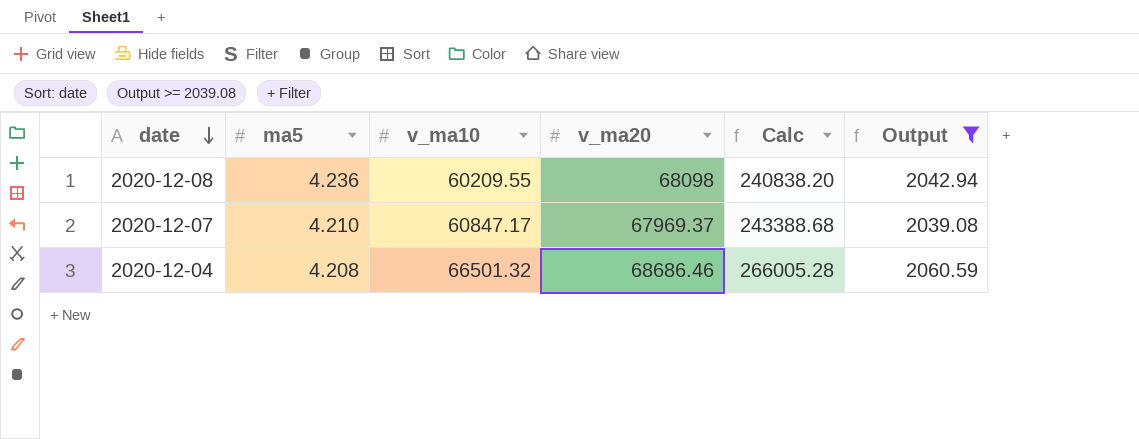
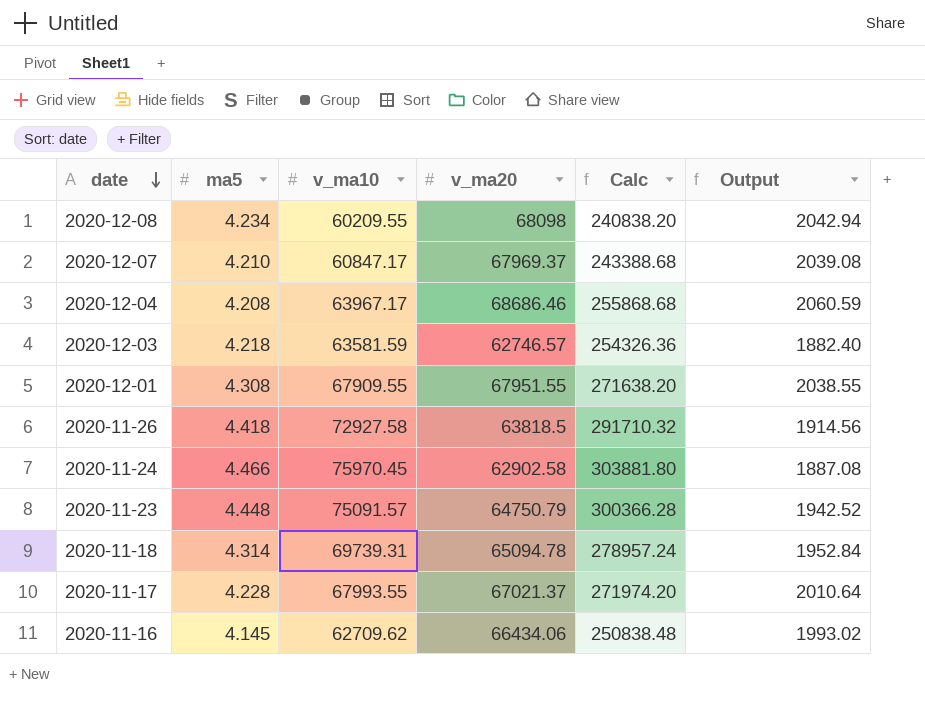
filter: Output >= 2039.08 -> none
2020-12-08 | ma5: 4.236 -> 4.234
2020-12-04 | v_ma10: 66501.32 -> 63967.17
2020-12-04 | Calc: 266005.28 -> 255868.68

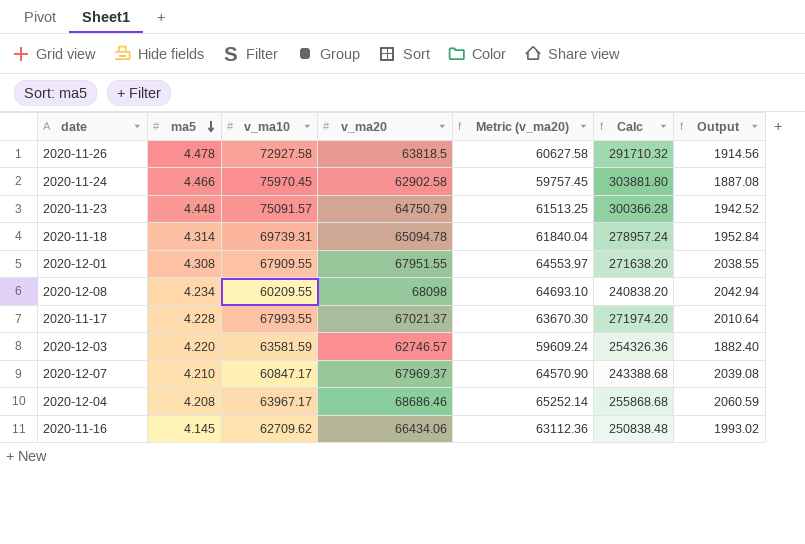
row order: date descending -> ma5 descending
column Metric (v_ma20) | formula: none -> [v_ma20] * 0.95
2020-11-26 | ma5: 4.418 -> 4.478
2020-12-03 | ma5: 4.218 -> 4.220

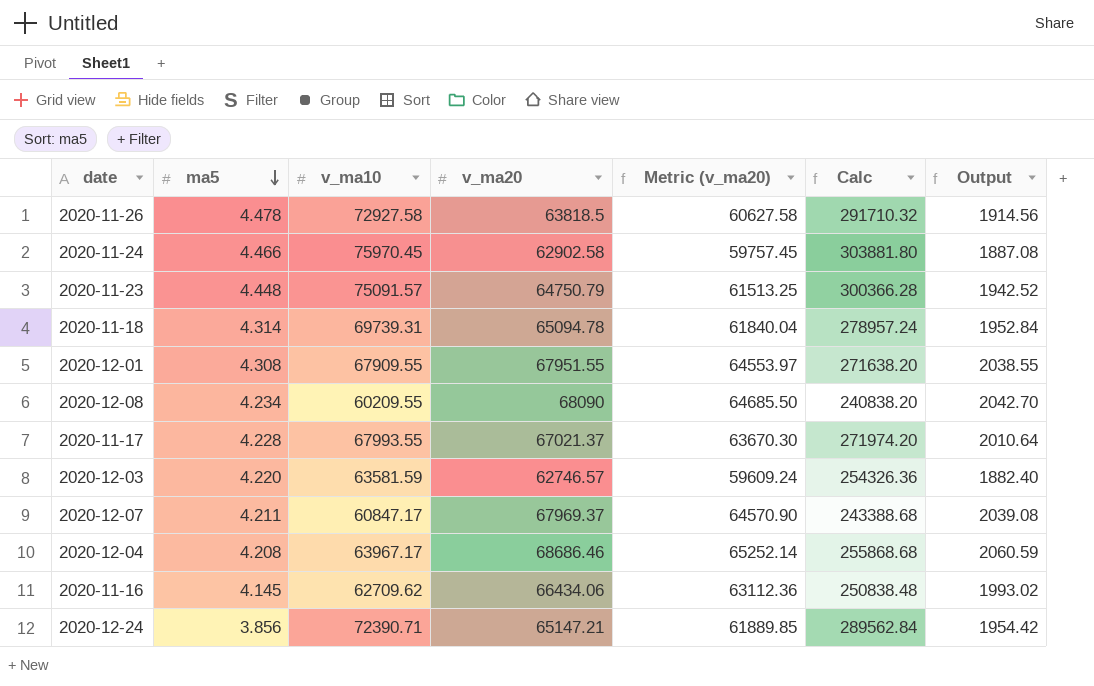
2020-12-08 | v_ma20: 68098 -> 68090
2020-12-08 | Metric (v_ma20): 64693.10 -> 64685.50
2020-12-08 | Output: 2042.94 -> 2042.70
2020-12-07 | ma5: 4.210 -> 4.211
row 2020-12-24: none -> 3.856 | 72390.71 | 65147.21 | 61889.85 | 289562.84 | 1954.42

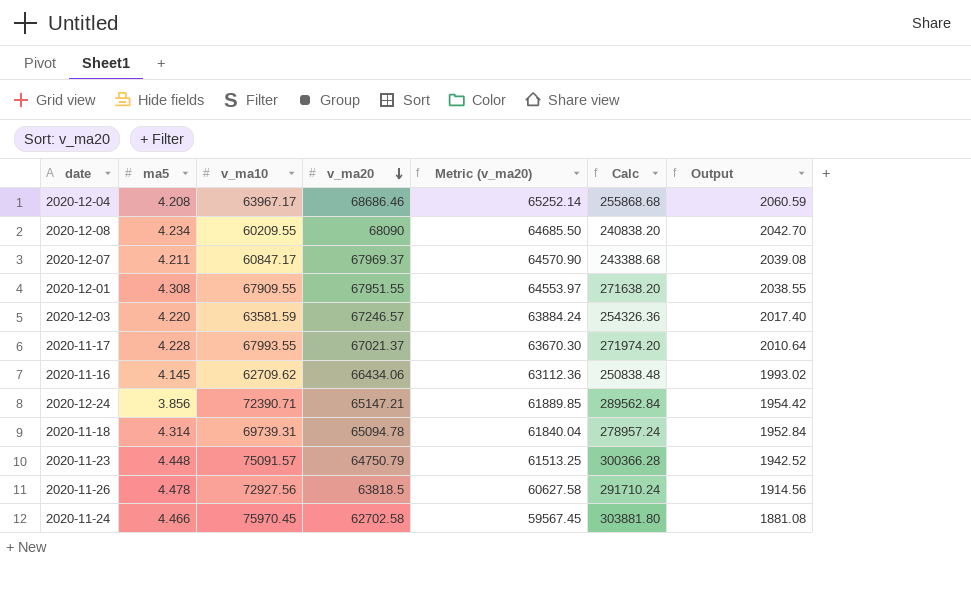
row order: ma5 descending -> v_ma20 descending
2020-12-03 | v_ma20: 62746.57 -> 67246.57
2020-12-03 | Metric (v_ma20): 59609.24 -> 63884.24
2020-12-03 | Output: 1882.40 -> 2017.40
2020-11-26 | v_ma10: 72927.58 -> 72927.56
2020-11-26 | Calc: 291710.32 -> 291710.24
2020-11-24 | v_ma20: 62902.58 -> 62702.58
2020-11-24 | Metric (v_ma20): 59757.45 -> 59567.45
2020-11-24 | Output: 1887.08 -> 1881.08

